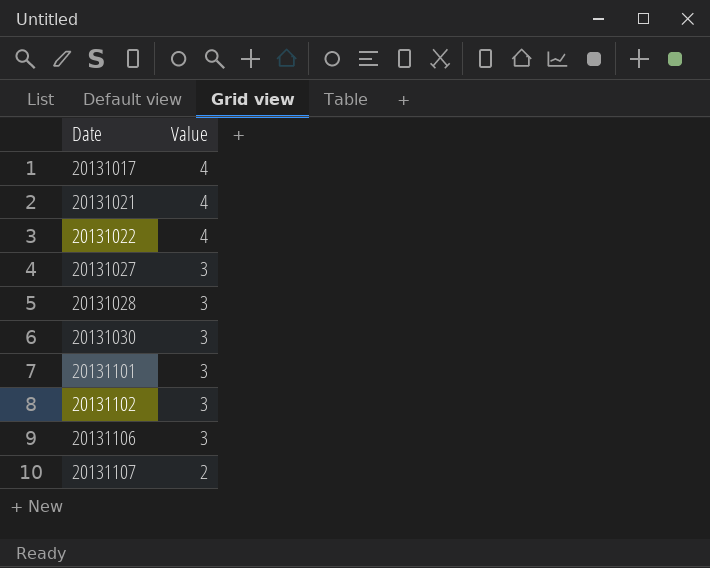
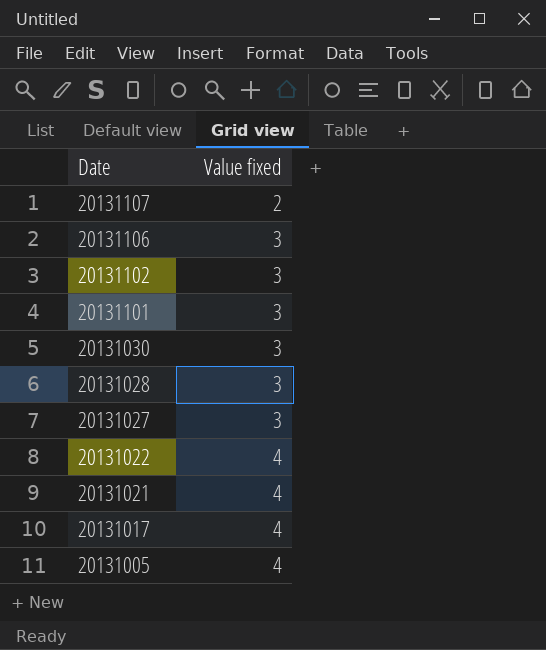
row order: Date ascending -> Date descending
column name: Value -> Value fixed
row 20131005: none -> 4

